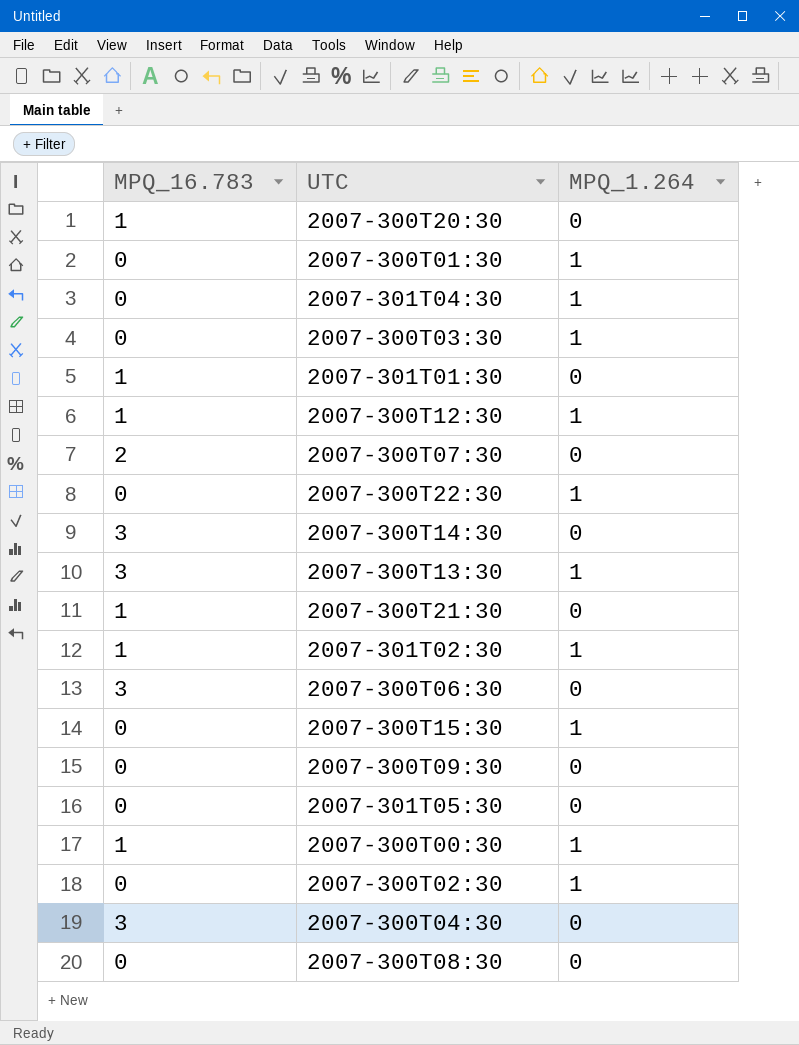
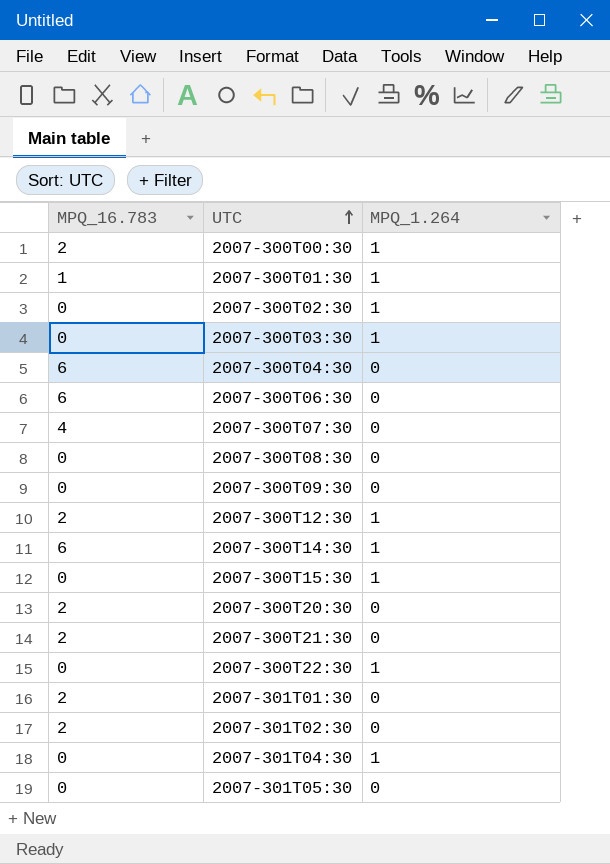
row order: none -> UTC ascending
row 2007-300T13:30: 3 | 1 -> none
2007-300T00:30 | MPQ_16.783: 1 -> 2
2007-300T01:30 | MPQ_16.783: 0 -> 1
2007-300T04:30 | MPQ_16.783: 3 -> 6
2007-300T06:30 | MPQ_16.783: 3 -> 6
2007-300T07:30 | MPQ_16.783: 2 -> 4
2007-300T12:30 | MPQ_16.783: 1 -> 2
2007-300T14:30 | MPQ_16.783: 3 -> 6
2007-300T14:30 | MPQ_1.264: 0 -> 1
2007-300T20:30 | MPQ_16.783: 1 -> 2
2007-300T21:30 | MPQ_16.783: 1 -> 2
2007-301T01:30 | MPQ_16.783: 1 -> 2
2007-301T02:30 | MPQ_16.783: 1 -> 2
2007-301T02:30 | MPQ_1.264: 1 -> 0

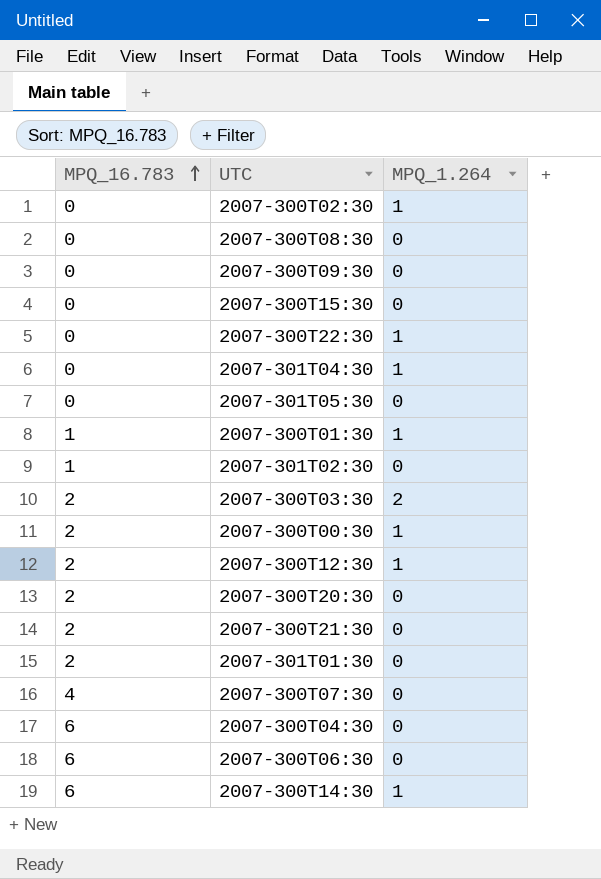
row order: UTC ascending -> MPQ_16.783 ascending
2007-300T15:30 | MPQ_1.264: 1 -> 0
2007-301T02:30 | MPQ_16.783: 2 -> 1
2007-300T03:30 | MPQ_16.783: 0 -> 2
2007-300T03:30 | MPQ_1.264: 1 -> 2

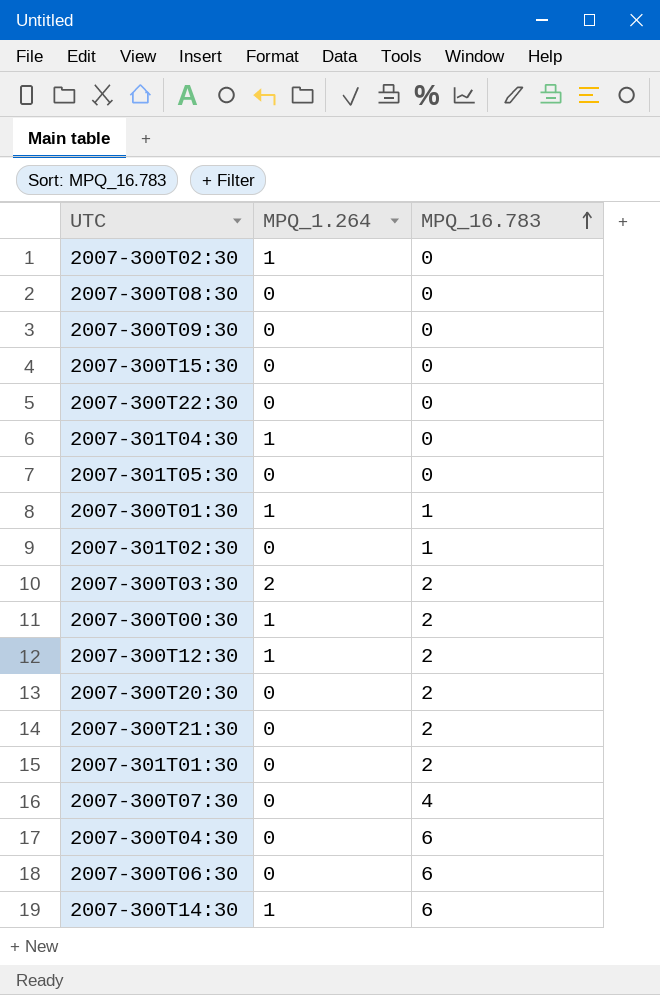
column MPQ_16.783 | position: 1 -> 3
2007-300T22:30 | MPQ_1.264: 1 -> 0

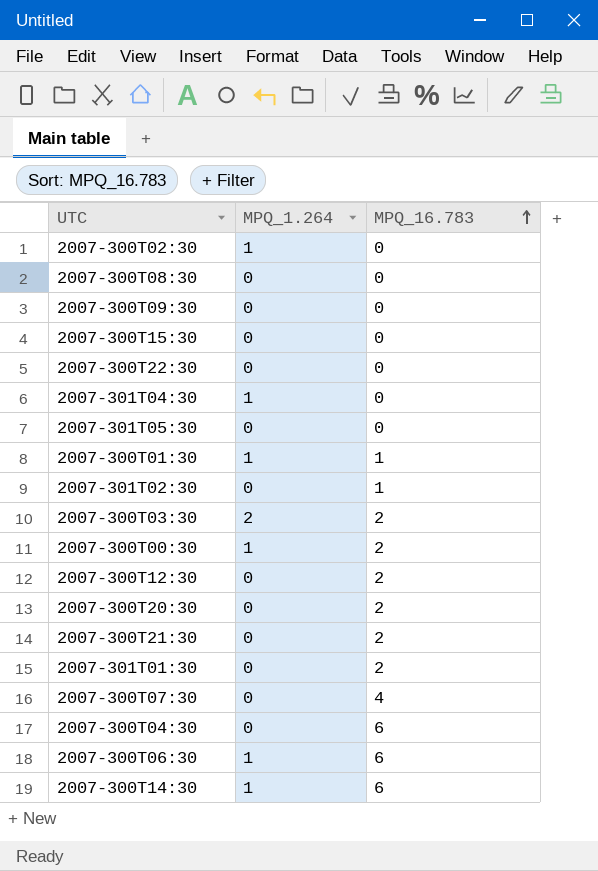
2007-300T12:30 | MPQ_1.264: 1 -> 0
2007-300T06:30 | MPQ_1.264: 0 -> 1

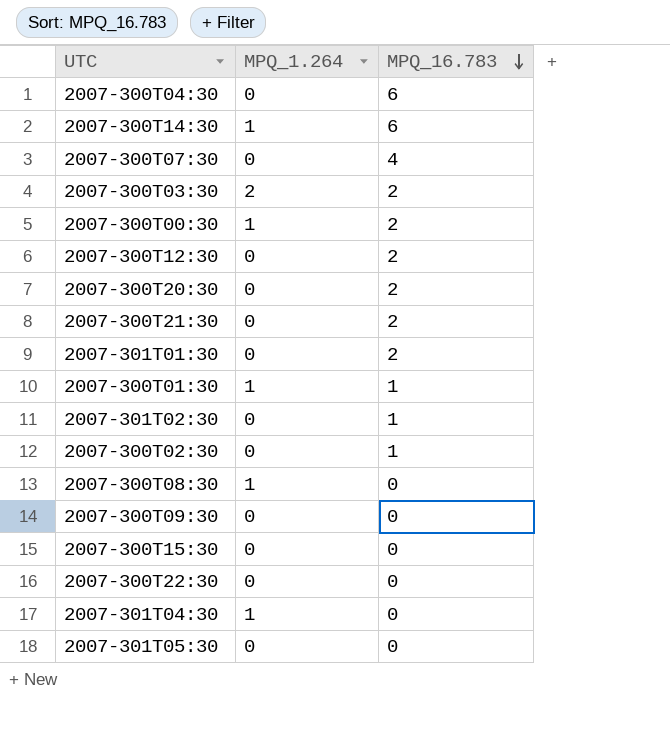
row order: MPQ_16.783 ascending -> MPQ_16.783 descending
row 2007-300T06:30: 1 | 6 -> none
2007-300T02:30 | MPQ_1.264: 1 -> 0
2007-300T02:30 | MPQ_16.783: 0 -> 1
2007-300T08:30 | MPQ_1.264: 0 -> 1

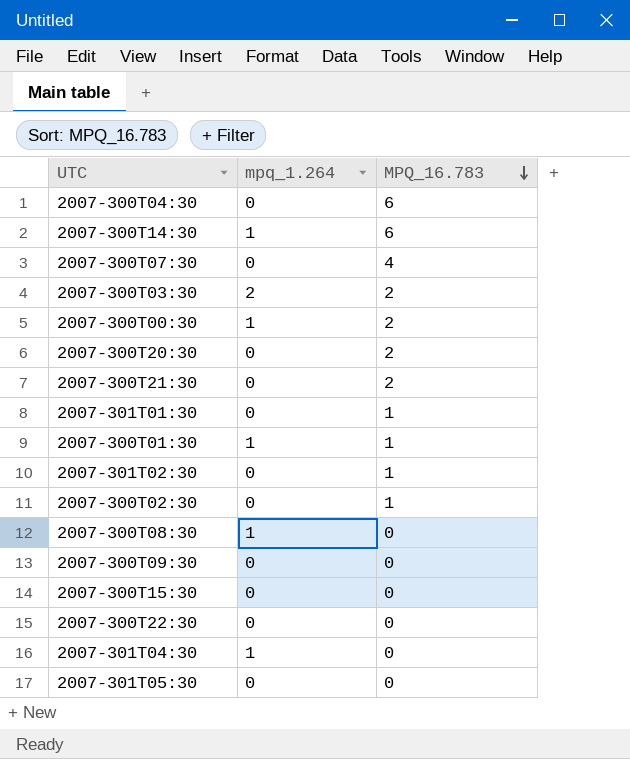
column name: MPQ_1.264 -> mpq_1.264
row 2007-300T12:30: 0 | 2 -> none
2007-301T01:30 | MPQ_16.783: 2 -> 1

